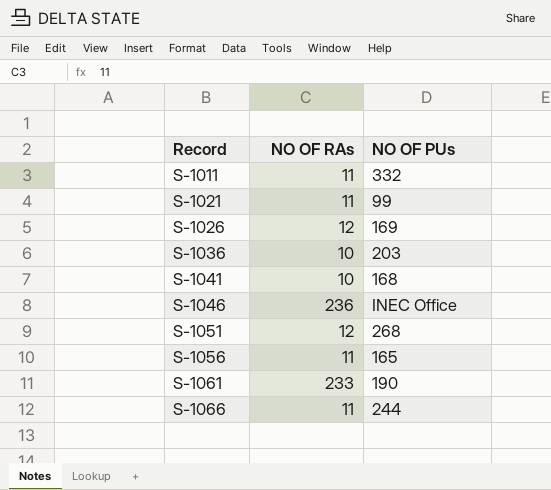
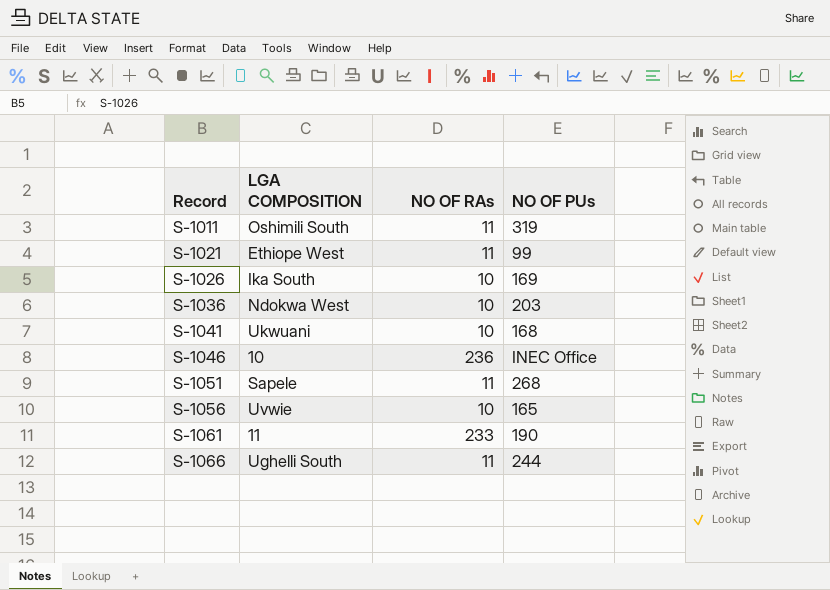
column LGA COMPOSITION | position: none -> 2
S-1011 | NO OF PUs: 332 -> 319
S-1026 | NO OF RAs: 12 -> 10
S-1051 | NO OF RAs: 12 -> 11
S-1056 | NO OF RAs: 11 -> 10

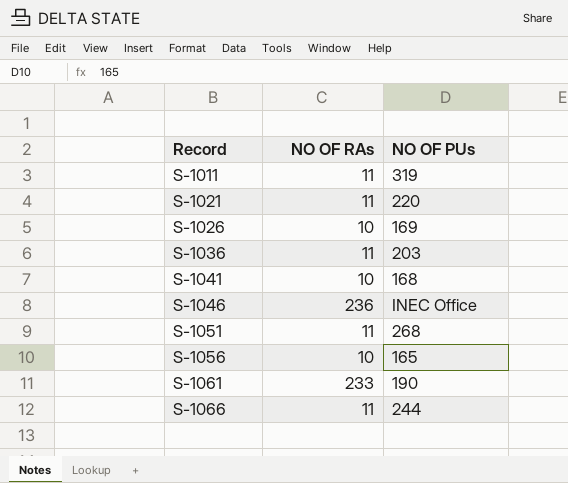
column LGA COMPOSITION | position: 2 -> none
S-1021 | NO OF PUs: 99 -> 220
S-1036 | NO OF RAs: 10 -> 11

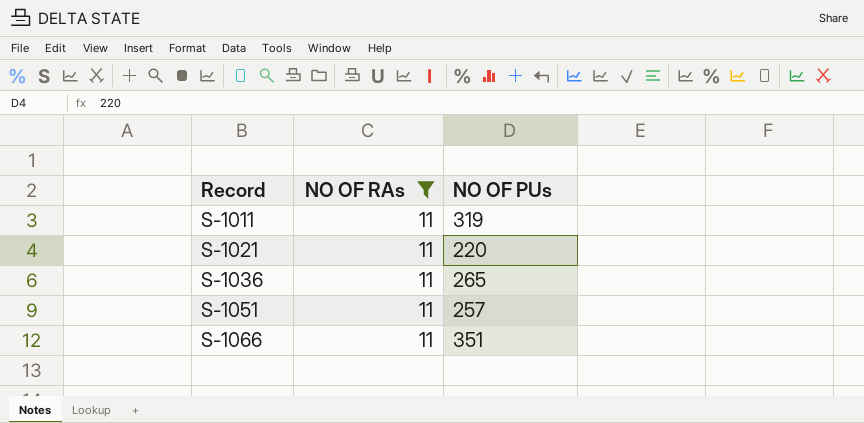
filter: none -> NO OF RAs = 11
S-1036 | NO OF PUs: 203 -> 265
S-1051 | NO OF PUs: 268 -> 257
S-1066 | NO OF PUs: 244 -> 351

